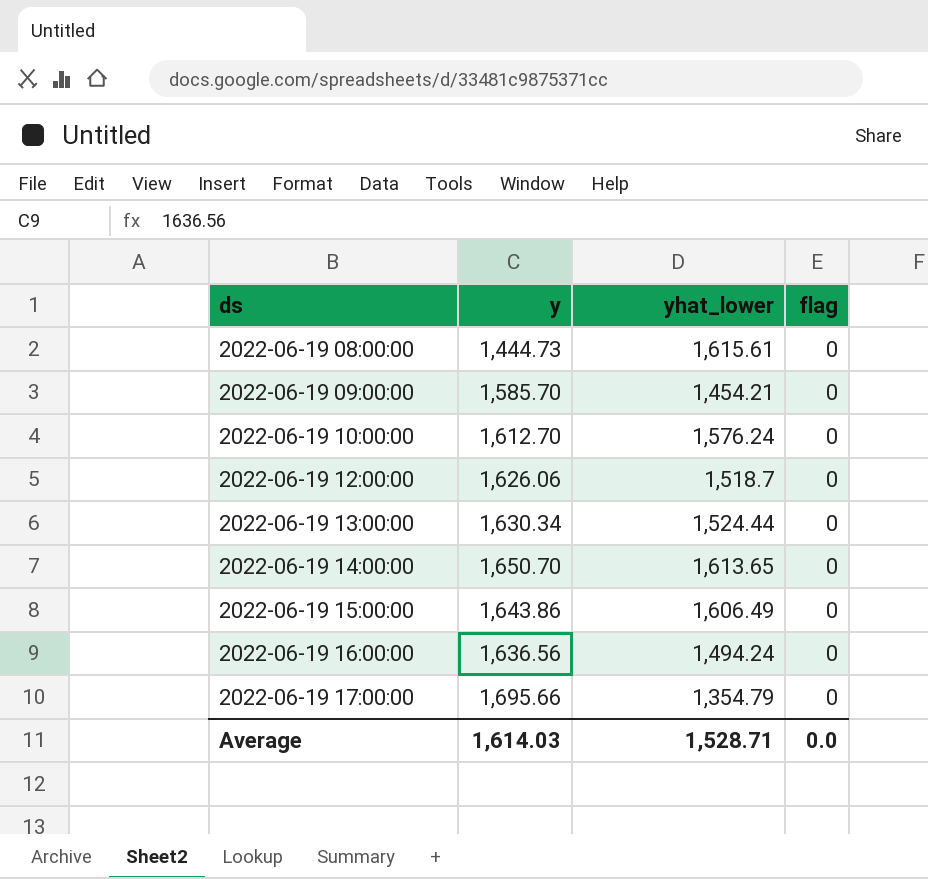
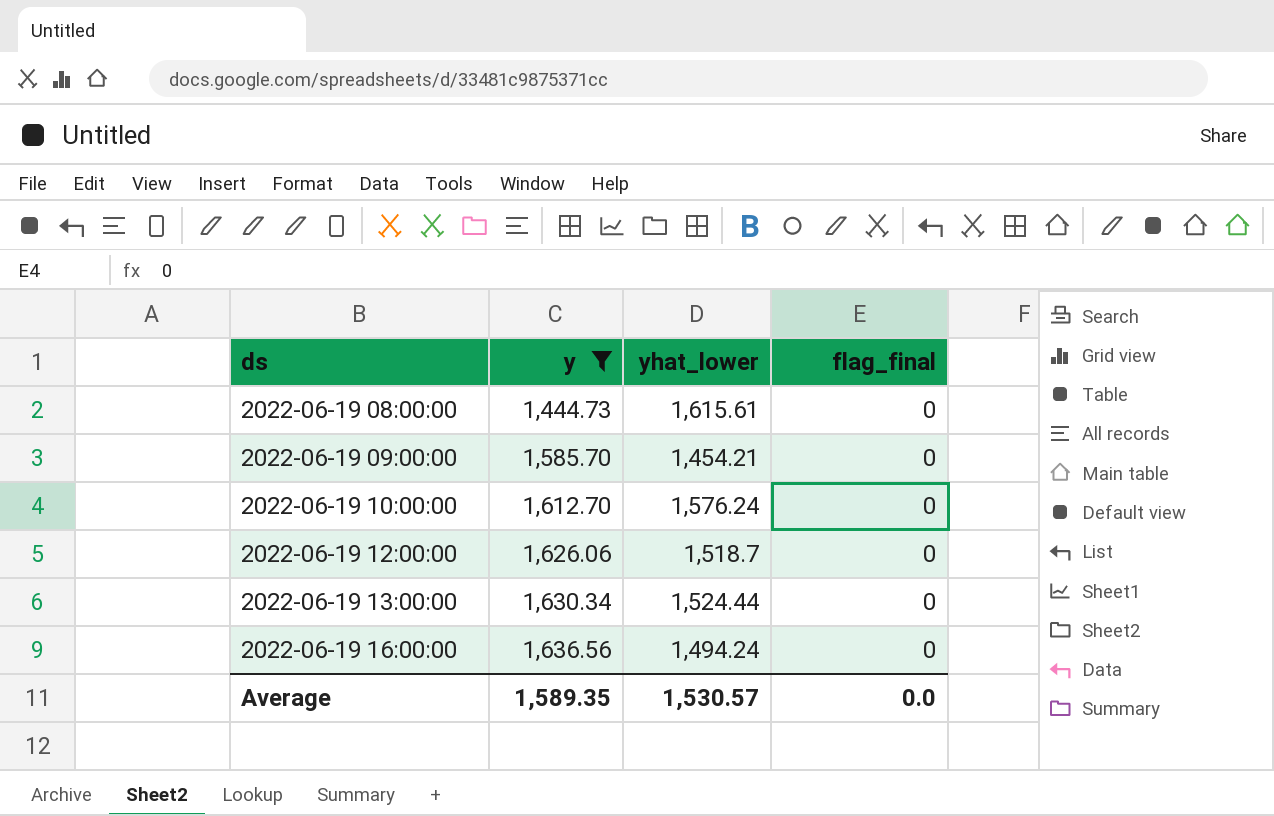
filter: none -> y <= 1,636.56
column name: flag -> flag_final
Average | y: 1,614.03 -> 1,589.35
Average | yhat_lower: 1,528.71 -> 1,530.57

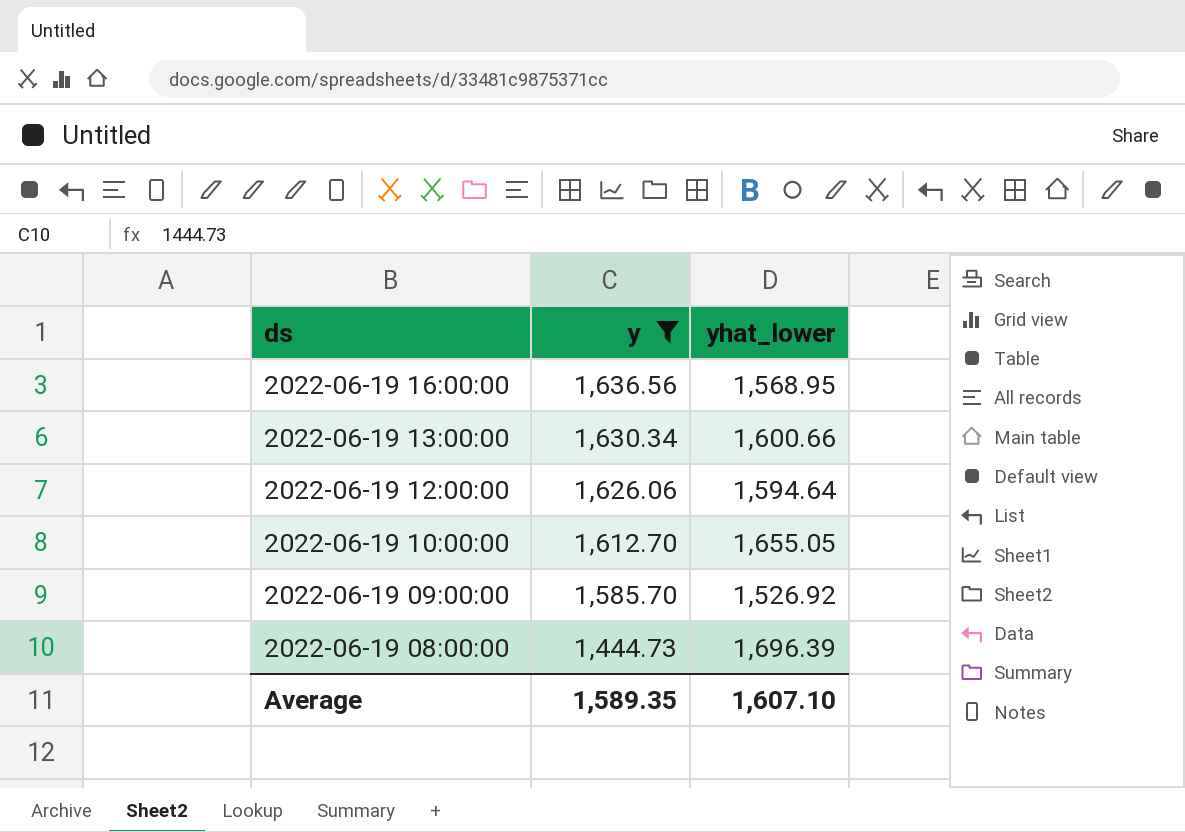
row order: ds ascending -> ds descending
column flag_final | position: 4 -> none
2022-06-19 16:00:00 | yhat_lower: 1,494.24 -> 1,568.95
2022-06-19 13:00:00 | yhat_lower: 1,524.44 -> 1,600.66
2022-06-19 12:00:00 | yhat_lower: 1,518.7 -> 1,594.64
2022-06-19 10:00:00 | yhat_lower: 1,576.24 -> 1,655.05
2022-06-19 09:00:00 | yhat_lower: 1,454.21 -> 1,526.92
2022-06-19 08:00:00 | yhat_lower: 1,615.61 -> 1,696.39
Average | yhat_lower: 1,530.57 -> 1,607.10

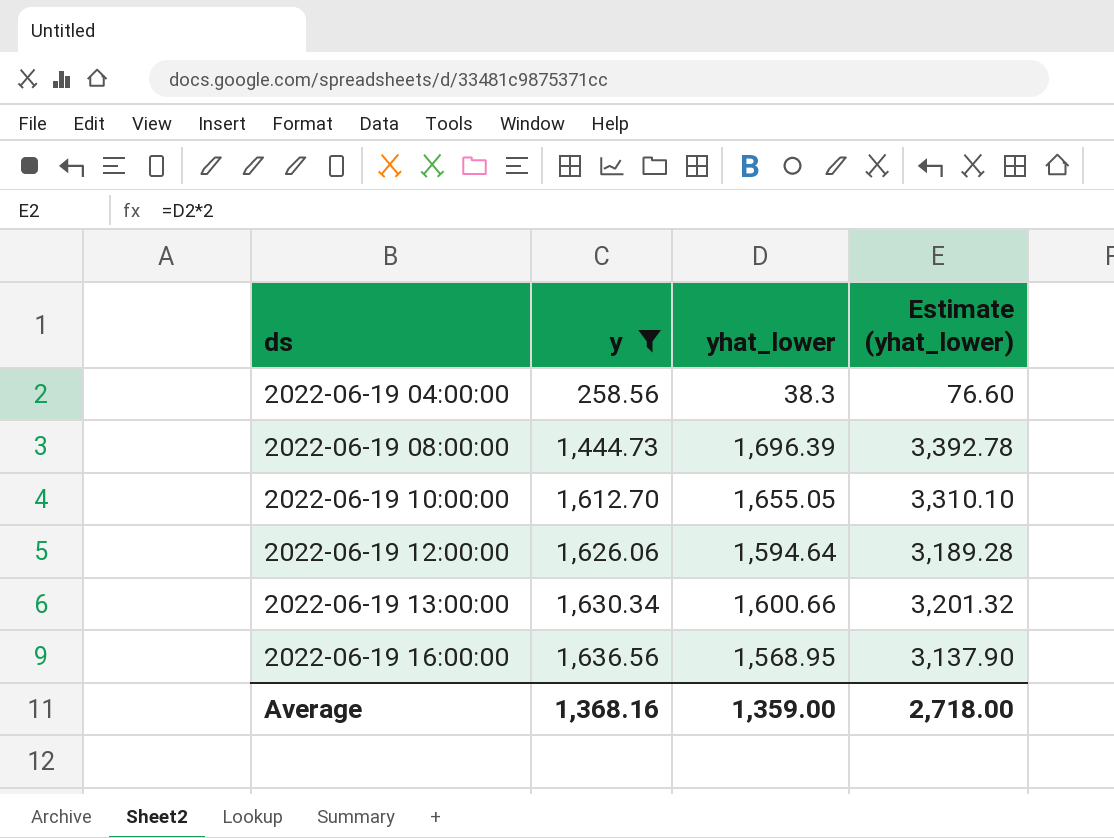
row order: ds descending -> ds ascending
column Estimate (yhat_lower) | formula: none -> [yhat_lower] * 2
row 2022-06-19 09:00:00: 1,585.70 | 1,526.92 -> none
row 2022-06-19 04:00:00: none -> 258.56 | 38.3 | 76.60
Average | y: 1,589.35 -> 1,368.16
Average | yhat_lower: 1,607.10 -> 1,359.00

